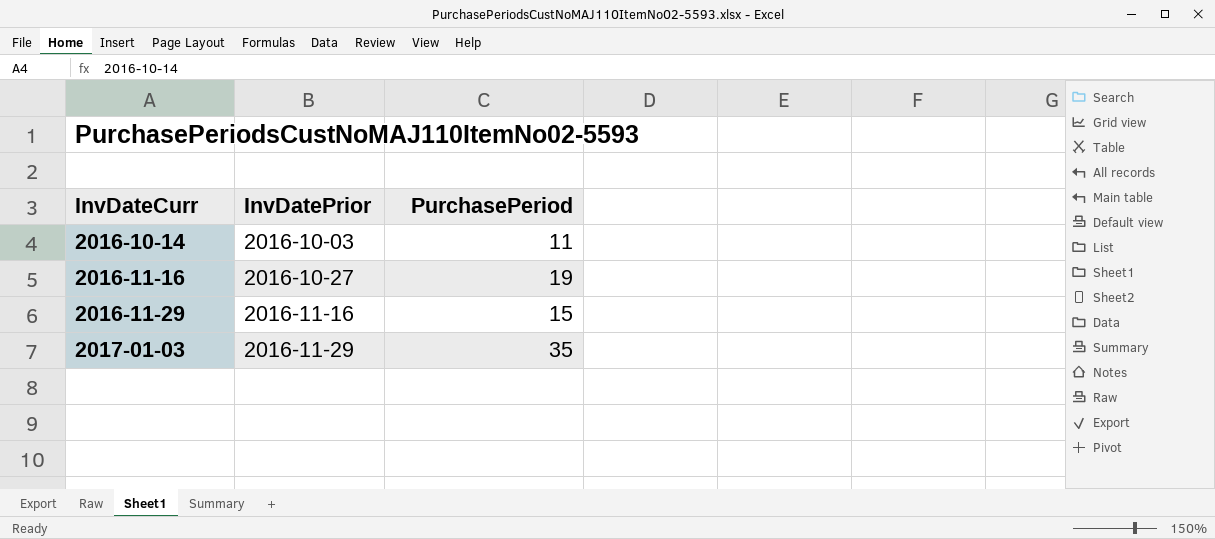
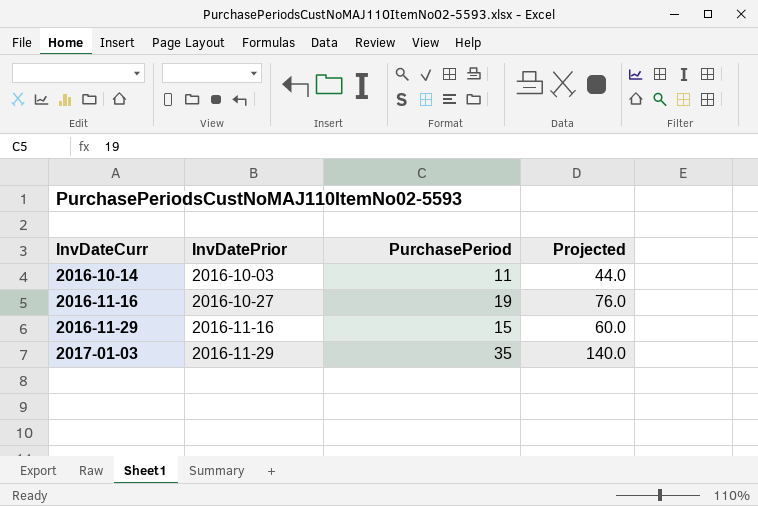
column Projected | formula: none -> [PurchasePeriod] * 4

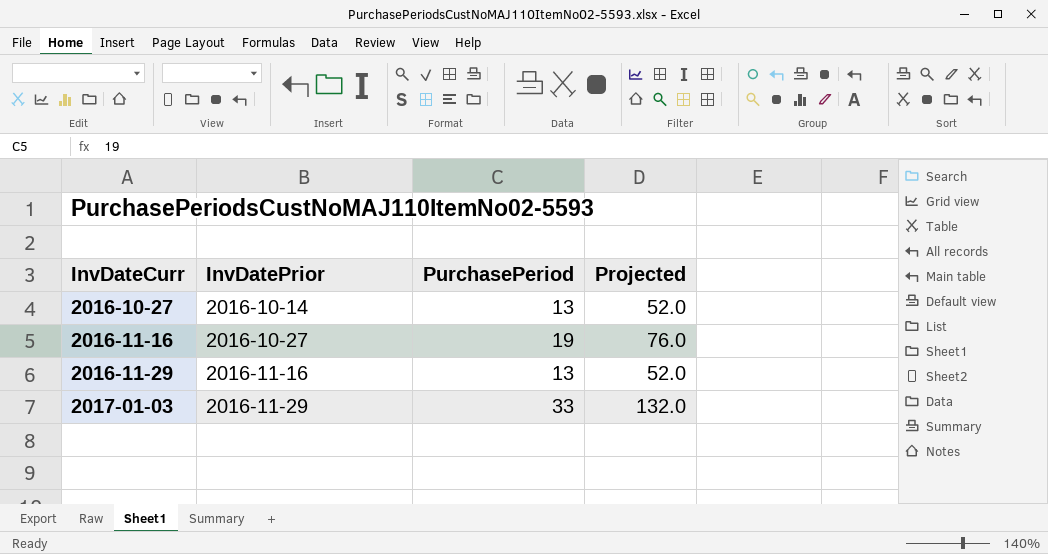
row 2016-10-14: 2016-10-03 | 11 | 44.0 -> none
row 2016-10-27: none -> 2016-10-14 | 13 | 52.0
2016-11-29 | PurchasePeriod: 15 -> 13
2016-11-29 | Projected: 60.0 -> 52.0
2017-01-03 | PurchasePeriod: 35 -> 33
2017-01-03 | Projected: 140.0 -> 132.0

